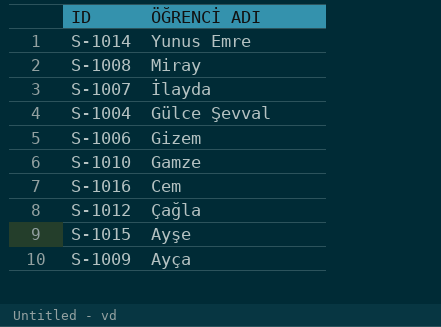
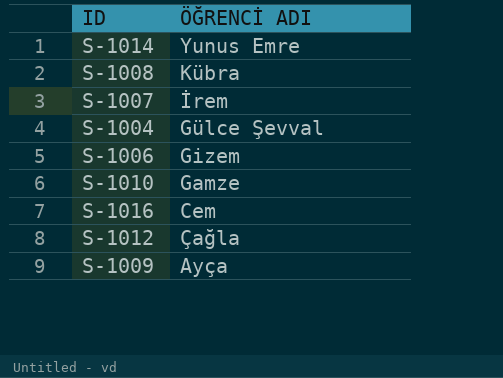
row S-1015: Ayşe -> none
S-1008 | ÖĞRENCİ ADI: Miray -> Kübra
S-1007 | ÖĞRENCİ ADI: İlayda -> İrem

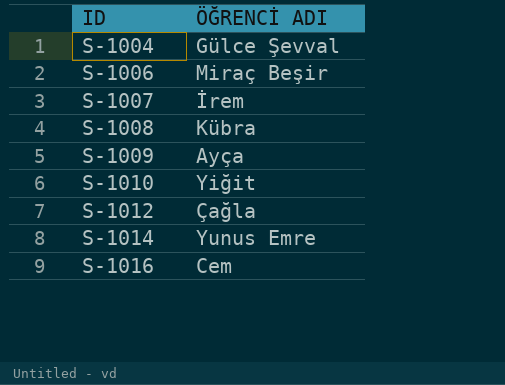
row order: ÖĞRENCİ ADI descending -> ID ascending
S-1006 | ÖĞRENCİ ADI: Gizem -> Miraç Beşir
S-1010 | ÖĞRENCİ ADI: Gamze -> Yiğit

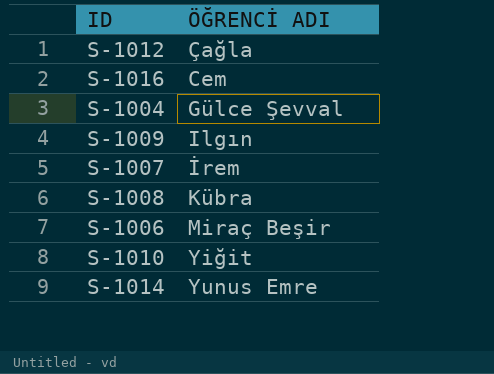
row order: ID ascending -> ÖĞRENCİ ADI ascending
S-1009 | ÖĞRENCİ ADI: Ayça -> Ilgın

